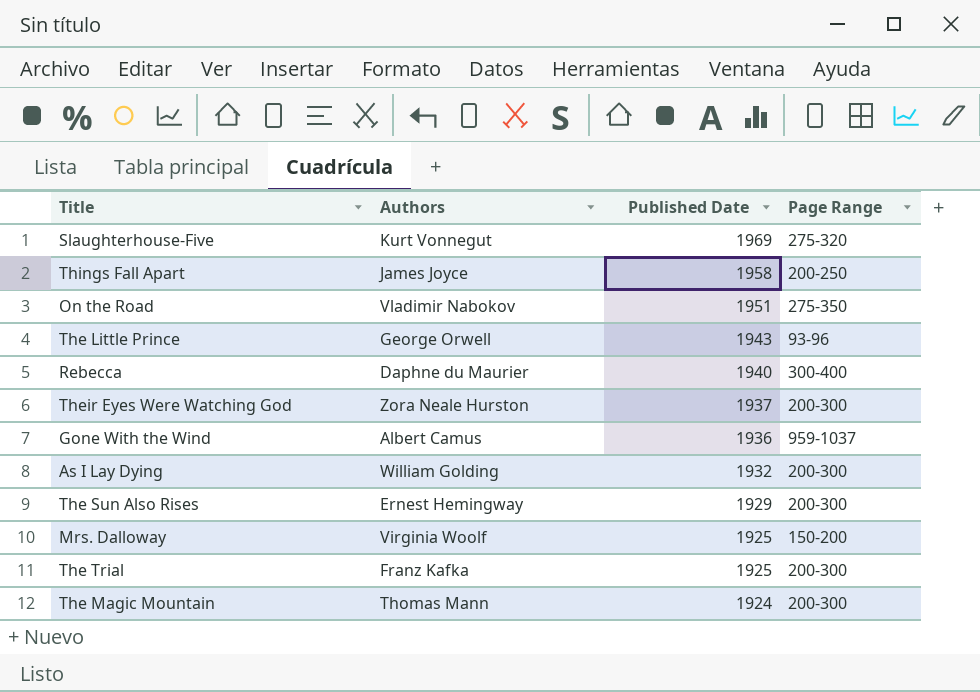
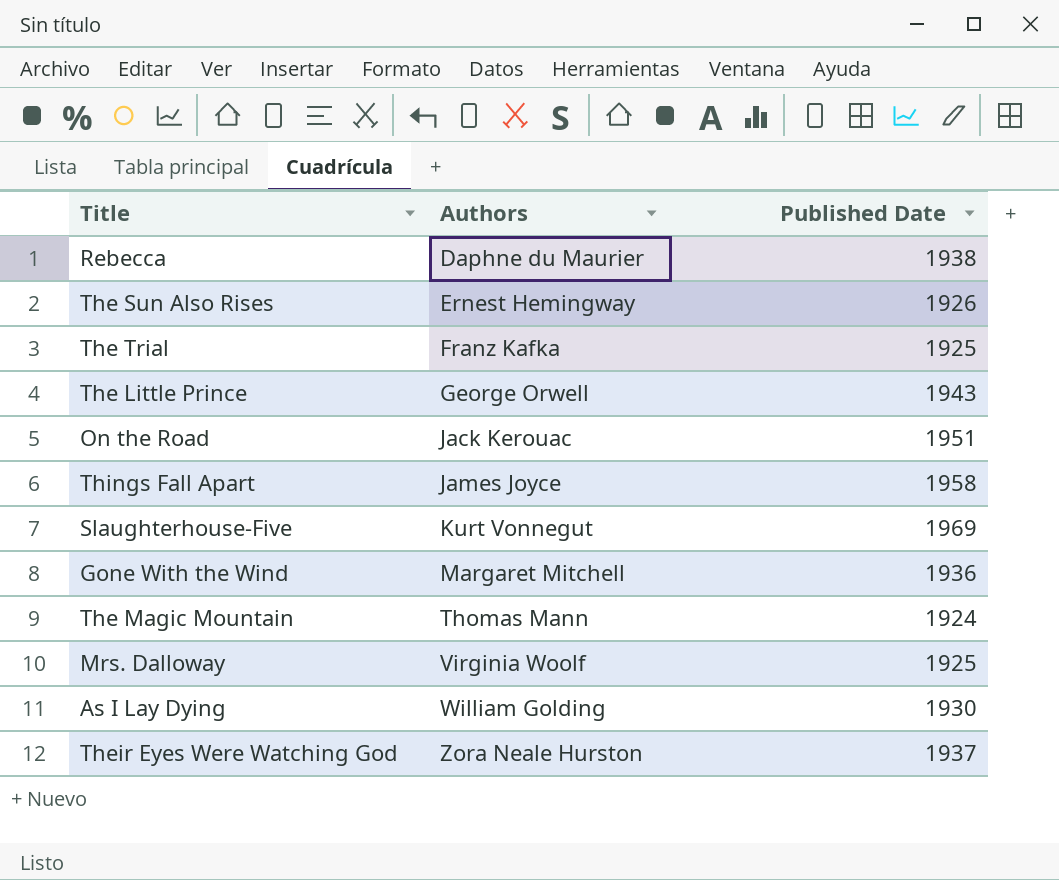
row order: Published Date descending -> Authors ascending
column Page Range | position: 4 -> none
Rebecca | Published Date: 1940 -> 1938
The Sun Also Rises | Published Date: 1929 -> 1926
On the Road | Authors: Vladimir Nabokov -> Jack Kerouac
Gone With the Wind | Authors: Albert Camus -> Margaret Mitchell
As I Lay Dying | Published Date: 1932 -> 1930

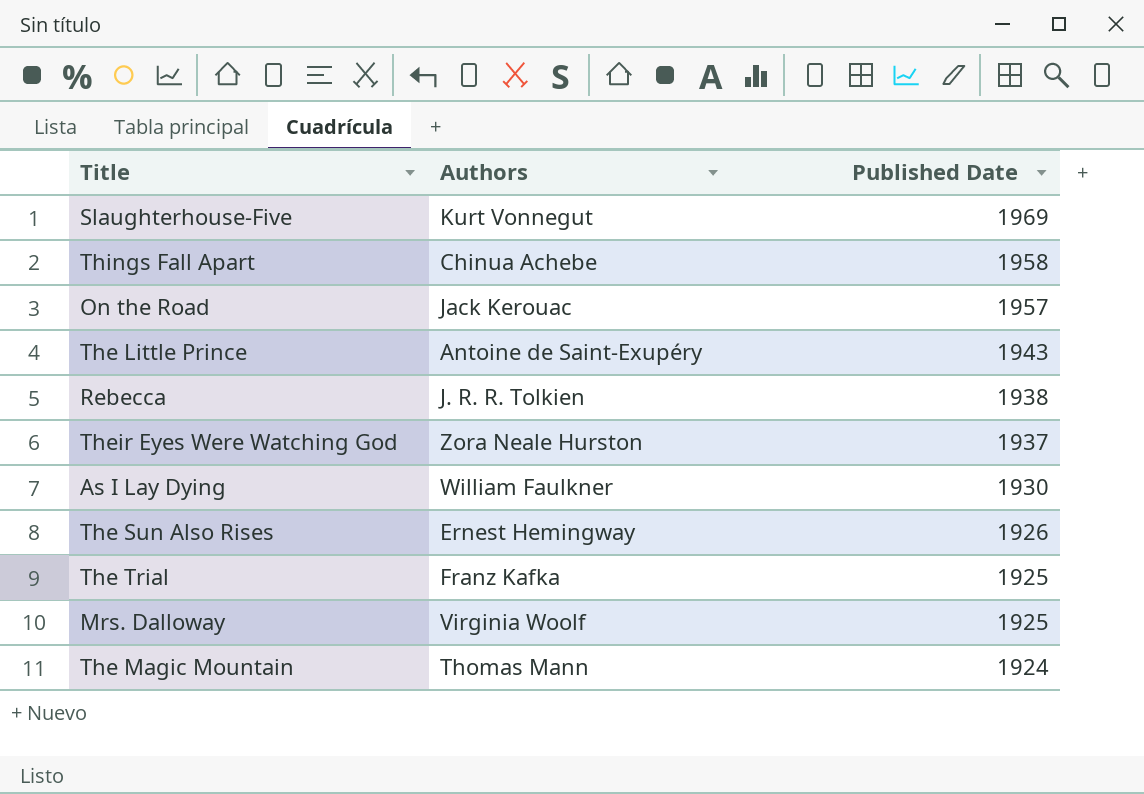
row order: Authors ascending -> Published Date descending
row Gone With the Wind: Margaret Mitchell | 1936 -> none
Things Fall Apart | Authors: James Joyce -> Chinua Achebe
On the Road | Published Date: 1951 -> 1957
The Little Prince | Authors: George Orwell -> Antoine de Saint-Exupéry
Rebecca | Authors: Daphne du Maurier -> J. R. R. Tolkien
As I Lay Dying | Authors: William Golding -> William Faulkner

